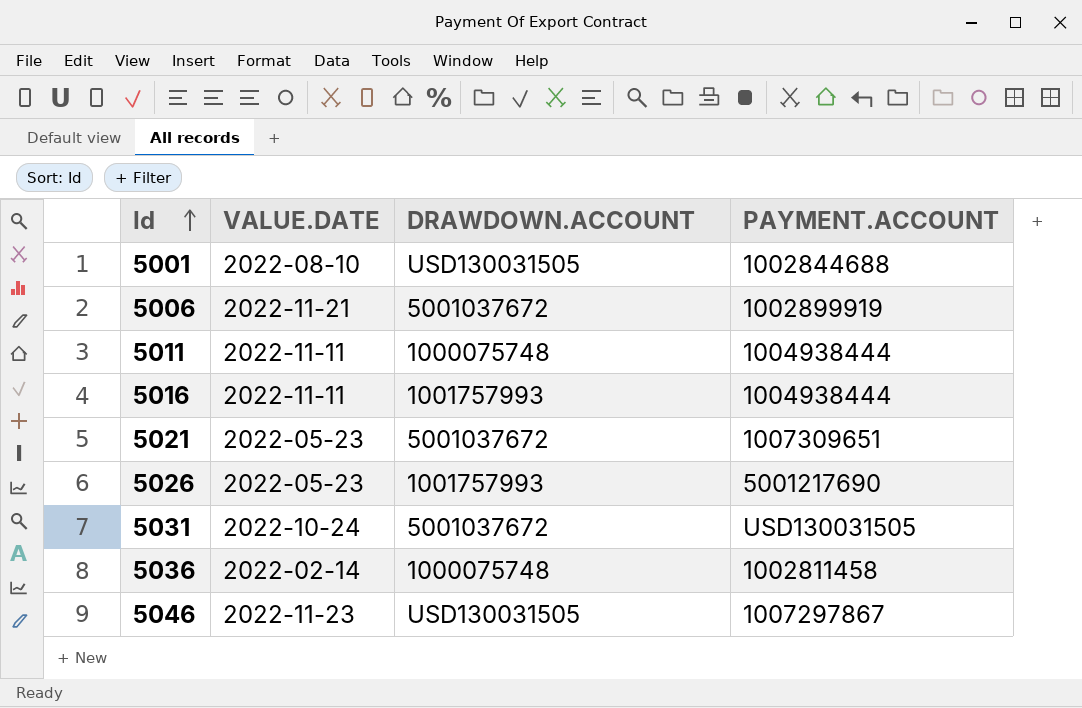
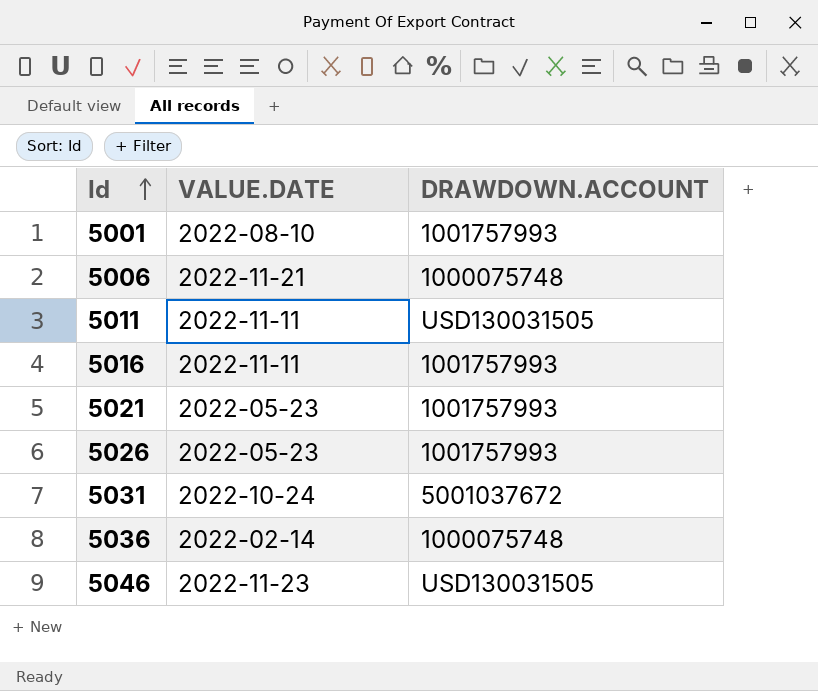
column PAYMENT.ACCOUNT | position: 4 -> none
5001 | DRAWDOWN.ACCOUNT: USD130031505 -> 1001757993
5006 | DRAWDOWN.ACCOUNT: 5001037672 -> 1000075748
5011 | DRAWDOWN.ACCOUNT: 1000075748 -> USD130031505
5021 | DRAWDOWN.ACCOUNT: 5001037672 -> 1001757993

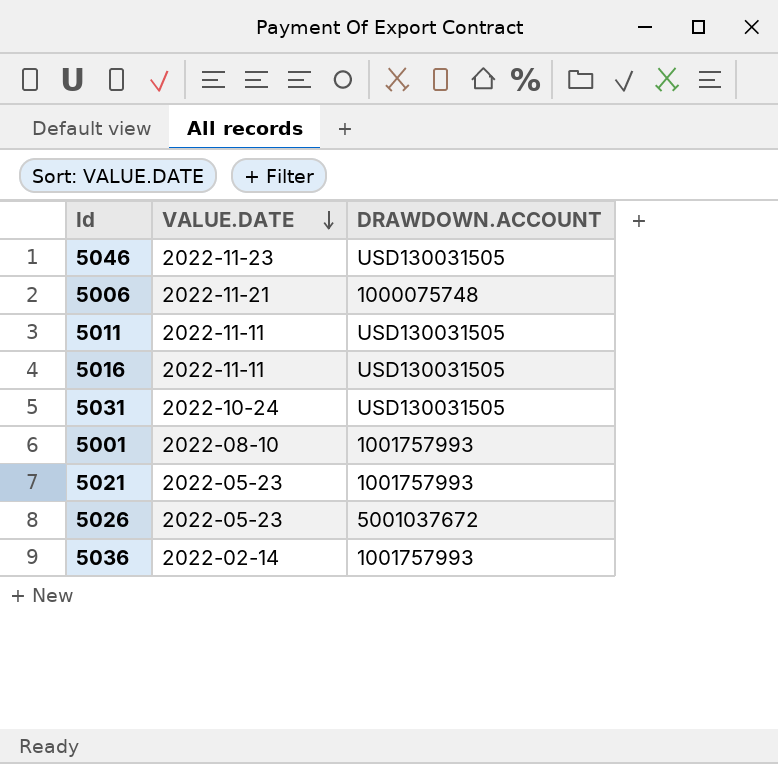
row order: Id ascending -> VALUE.DATE descending
5016 | DRAWDOWN.ACCOUNT: 1001757993 -> USD130031505
5031 | DRAWDOWN.ACCOUNT: 5001037672 -> USD130031505
5026 | DRAWDOWN.ACCOUNT: 1001757993 -> 5001037672
5036 | DRAWDOWN.ACCOUNT: 1000075748 -> 1001757993

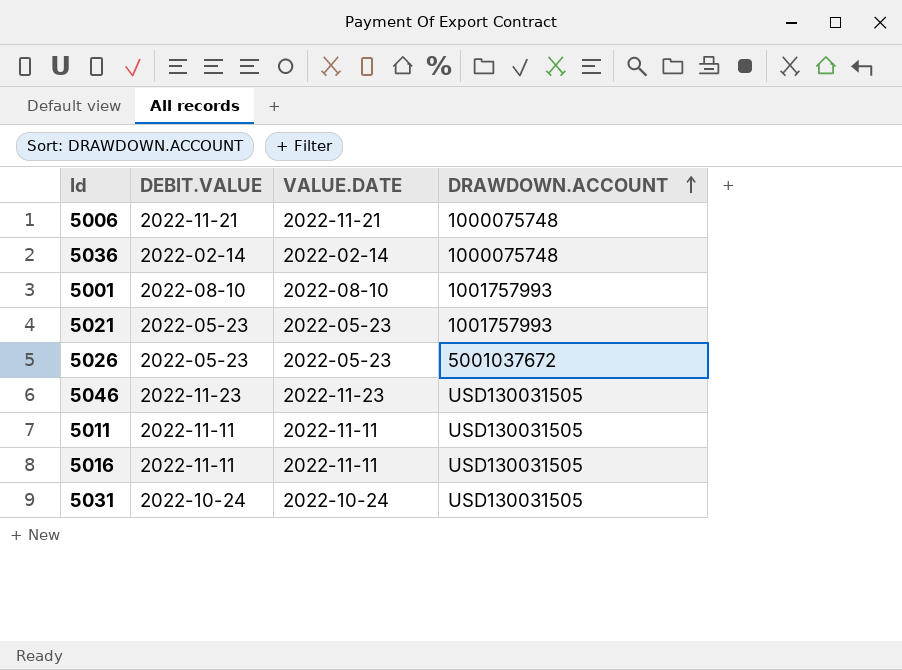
row order: VALUE.DATE descending -> DRAWDOWN.ACCOUNT ascending
column DEBIT.VALUE | position: none -> 2
5036 | DRAWDOWN.ACCOUNT: 1001757993 -> 1000075748

